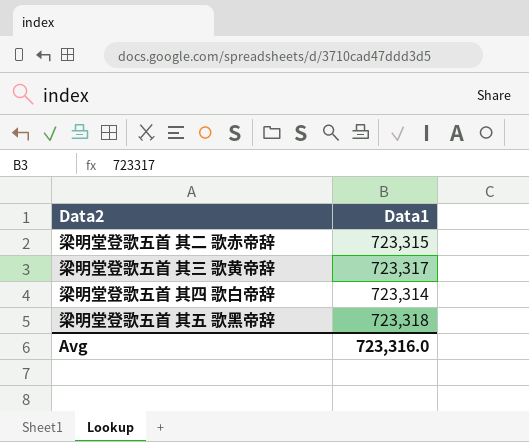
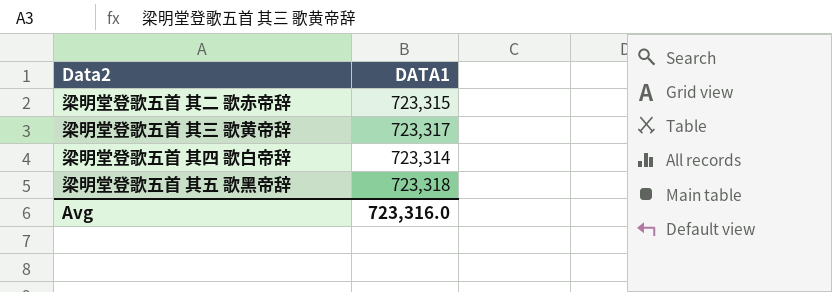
column name: Data1 -> DATA1

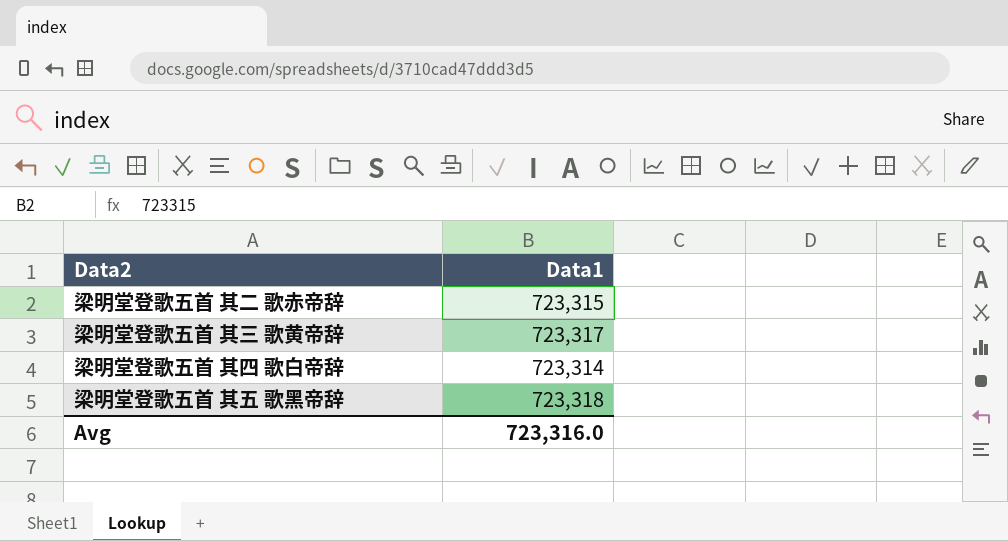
column name: DATA1 -> Data1

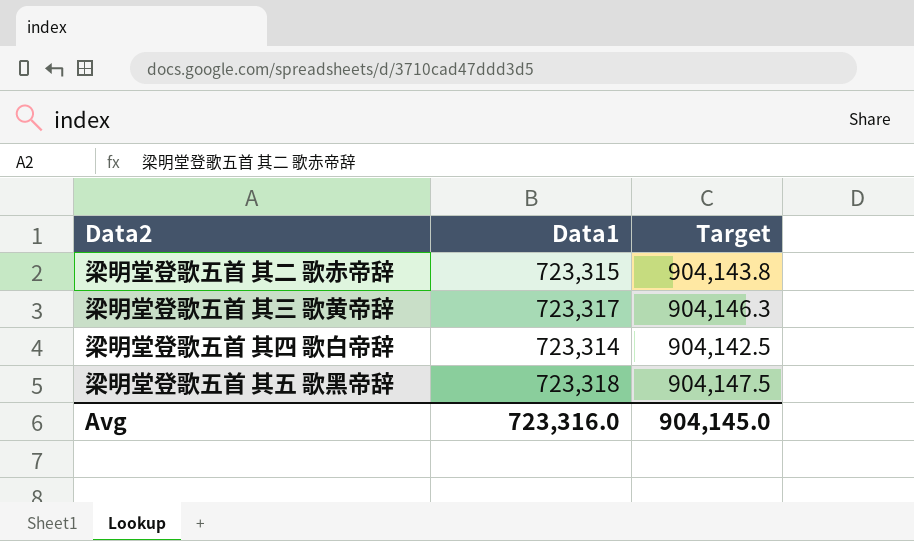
column Target | formula: none -> [Data1] * 1.25

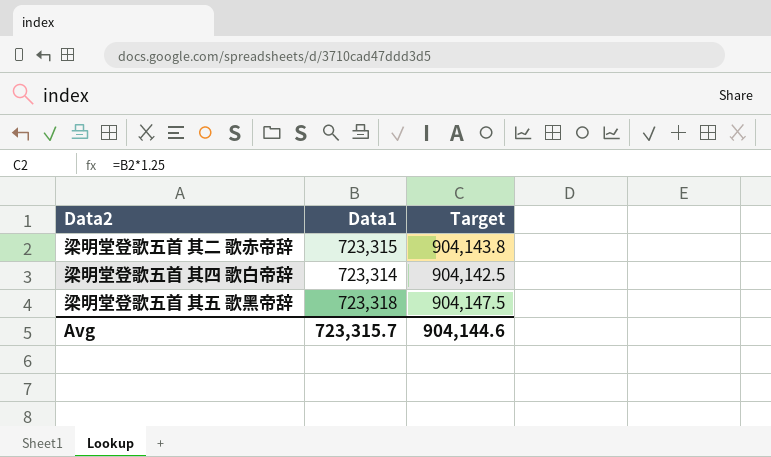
row 梁明堂登歌五首 其三 歌黄帝辞: 723,317 | 904,146.3 -> none
Avg | Data1: 723,316.0 -> 723,315.7
Avg | Target: 904,145.0 -> 904,144.6

